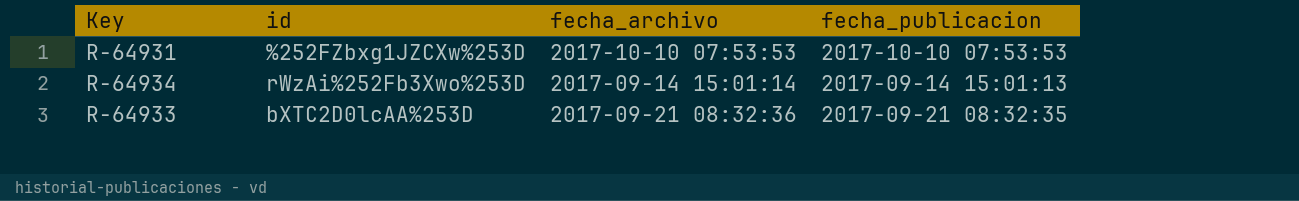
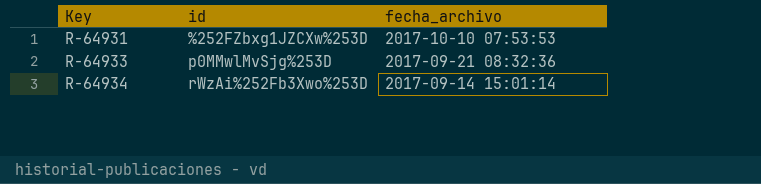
row order: none -> Key ascending
column fecha_publicacion | position: 4 -> none
R-64933 | id: bXTC2D0lcAA%253D -> p0MMwlMvSjg%253D

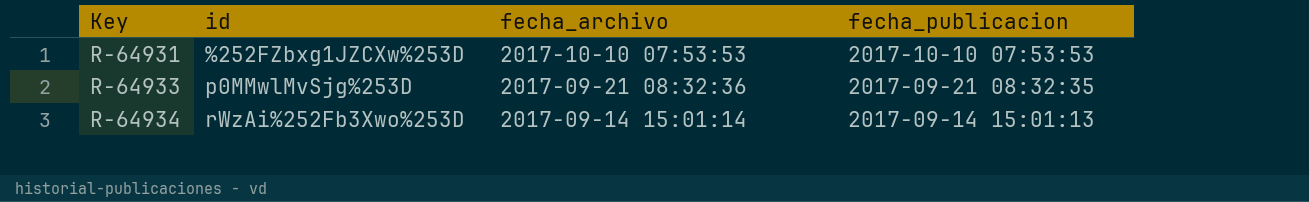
column fecha_publicacion | position: none -> 4

